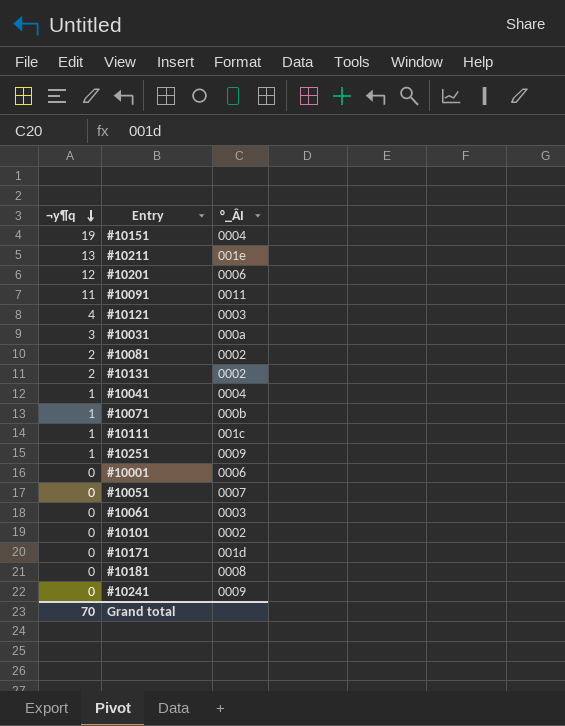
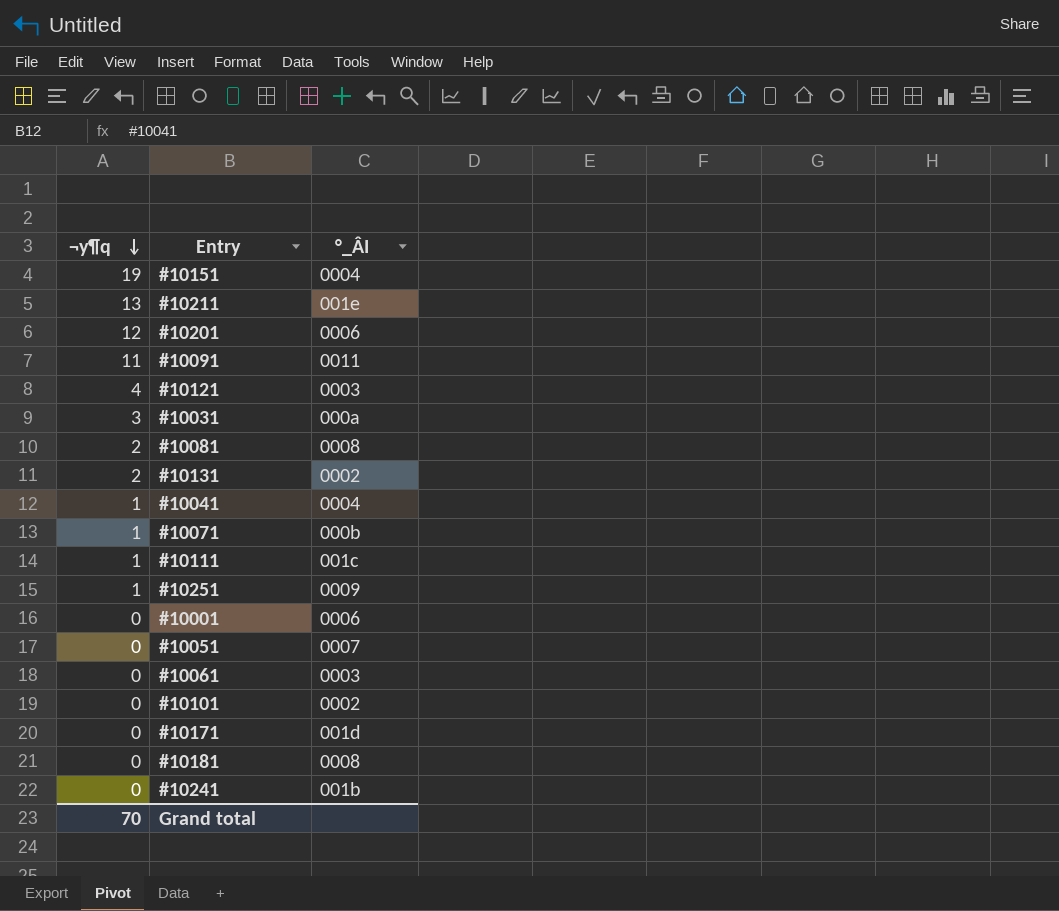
#10081 | °_ÂI: 0002 -> 0008
#10241 | °_ÂI: 0009 -> 001b

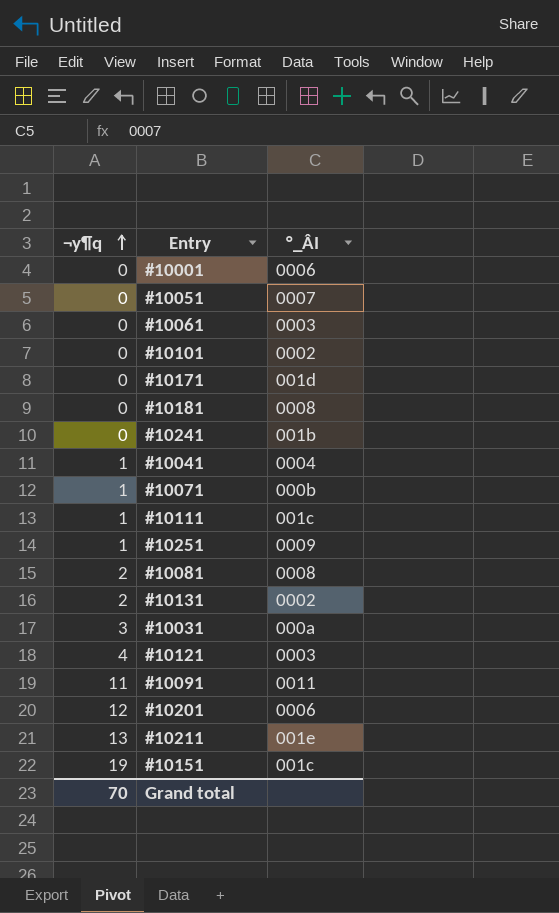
row order: ¬y¶q descending -> ¬y¶q ascending
#10151 | °_ÂI: 0004 -> 001c

